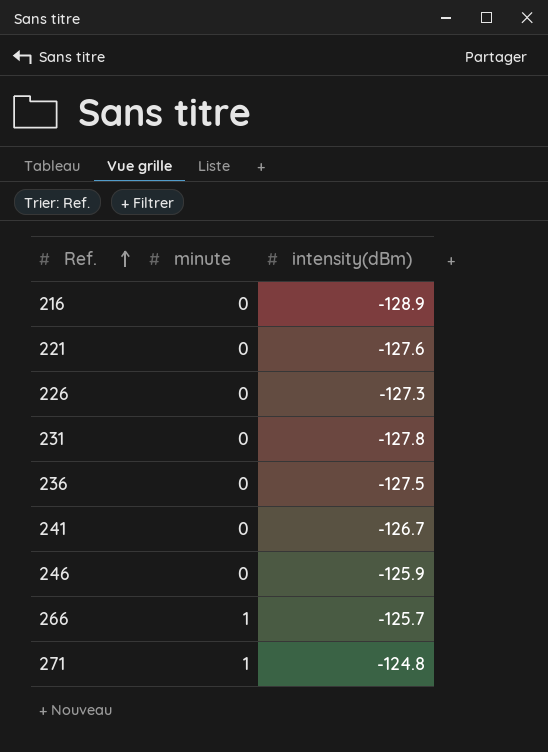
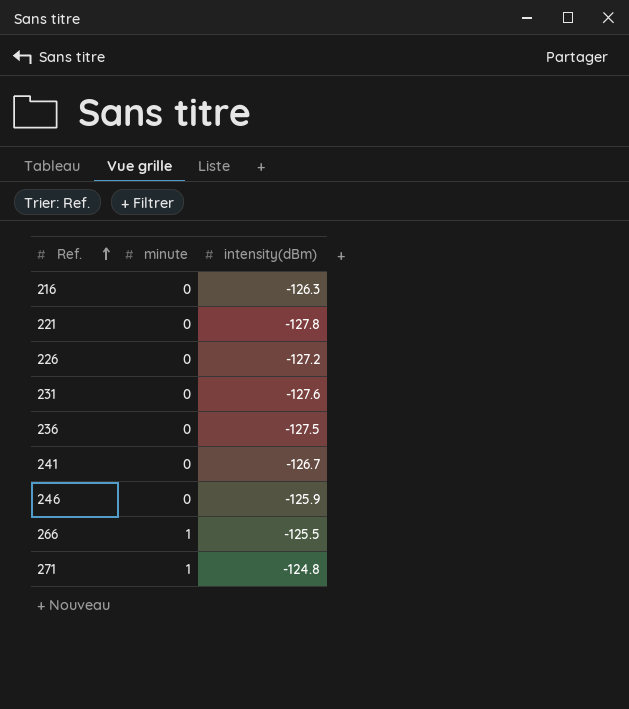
216 | intensity(dBm): -128.9 -> -126.3
221 | intensity(dBm): -127.6 -> -127.8
226 | intensity(dBm): -127.3 -> -127.2
231 | intensity(dBm): -127.8 -> -127.6
266 | intensity(dBm): -125.7 -> -125.5

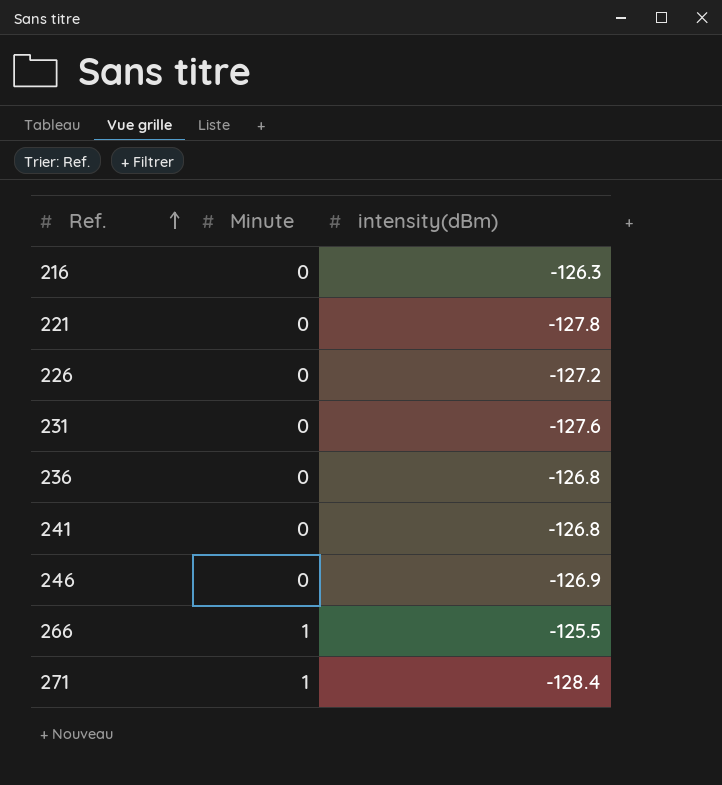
column name: minute -> Minute
236 | intensity(dBm): -127.5 -> -126.8
241 | intensity(dBm): -126.7 -> -126.8
246 | intensity(dBm): -125.9 -> -126.9
271 | intensity(dBm): -124.8 -> -128.4

